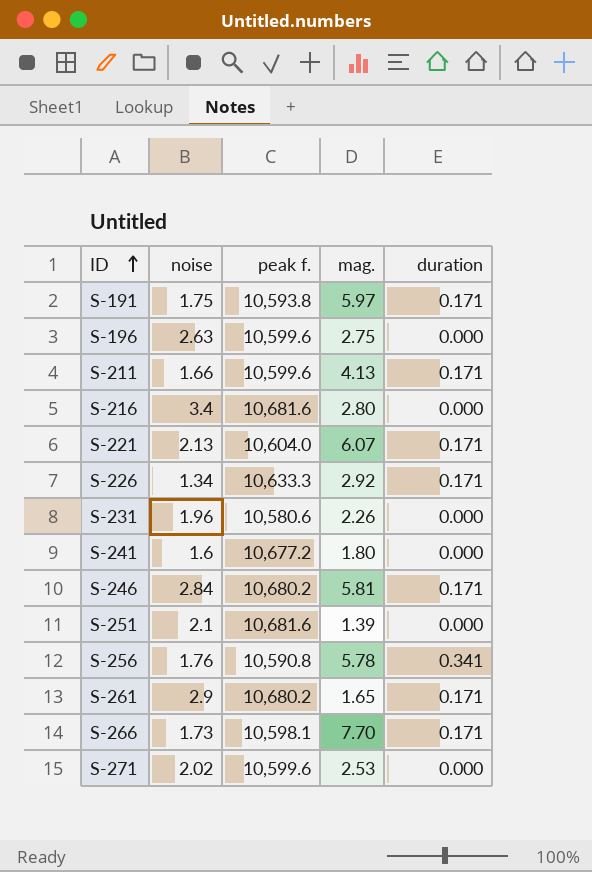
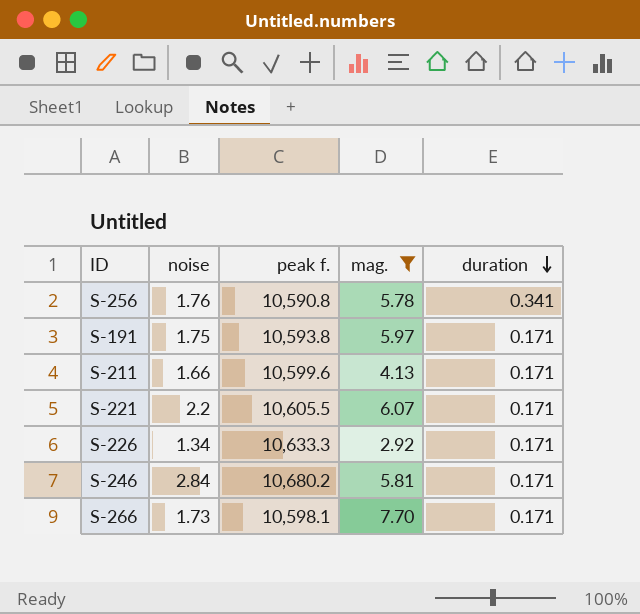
filter: none -> mag. >= 2.92
row order: ID ascending -> duration descending
S-221 | noise: 2.13 -> 2.2
S-221 | peak f.: 10,604.0 -> 10,605.5

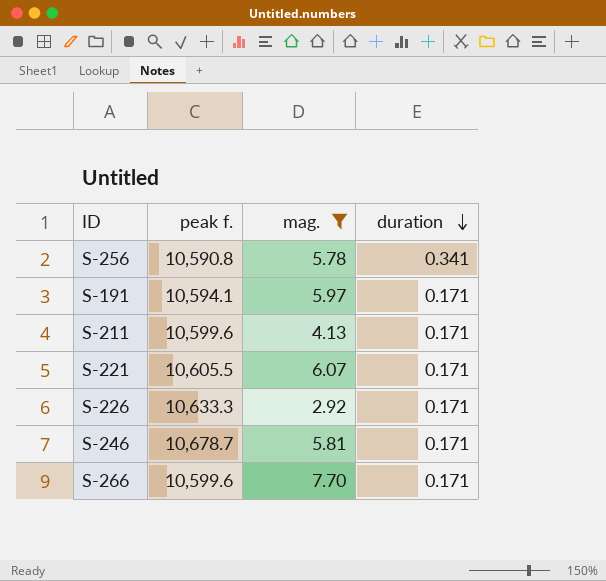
column noise | position: 2 -> none
S-191 | peak f.: 10,593.8 -> 10,594.1
S-246 | peak f.: 10,680.2 -> 10,678.7
S-266 | peak f.: 10,598.1 -> 10,599.6

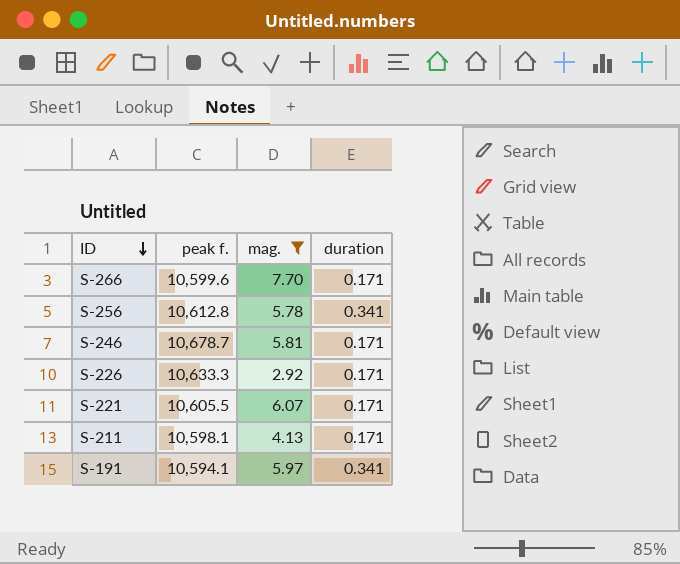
row order: duration descending -> ID descending
S-256 | peak f.: 10,590.8 -> 10,612.8
S-211 | peak f.: 10,599.6 -> 10,598.1
S-191 | duration: 0.171 -> 0.341

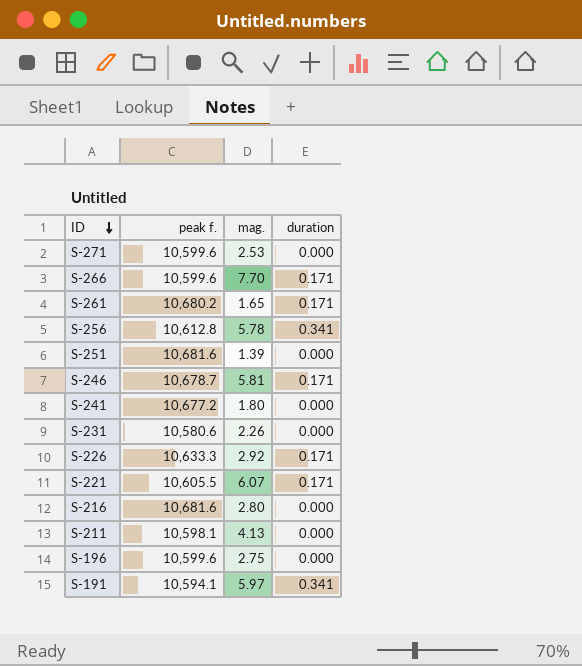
filter: mag. >= 2.92 -> none
S-211 | duration: 0.171 -> 0.000

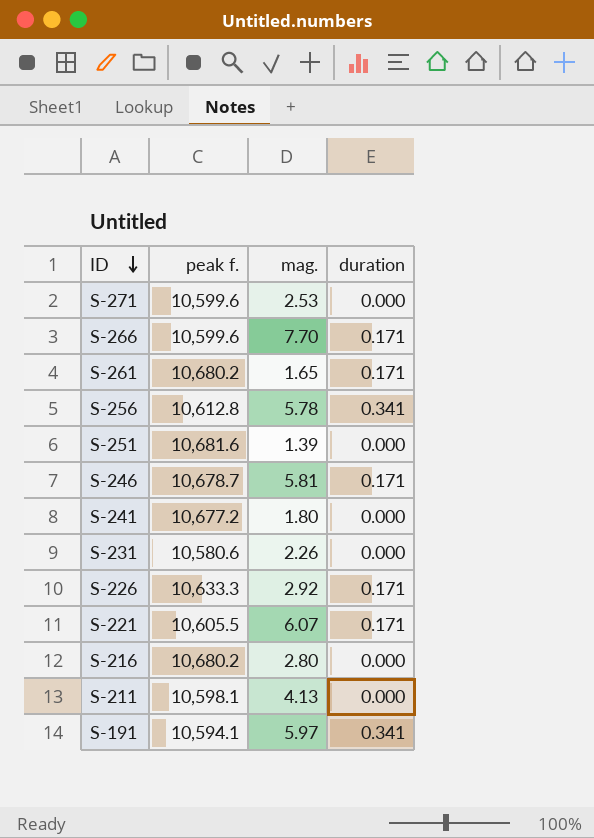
row S-196: 10,599.6 | 2.75 | 0.000 -> none
S-216 | peak f.: 10,681.6 -> 10,680.2

